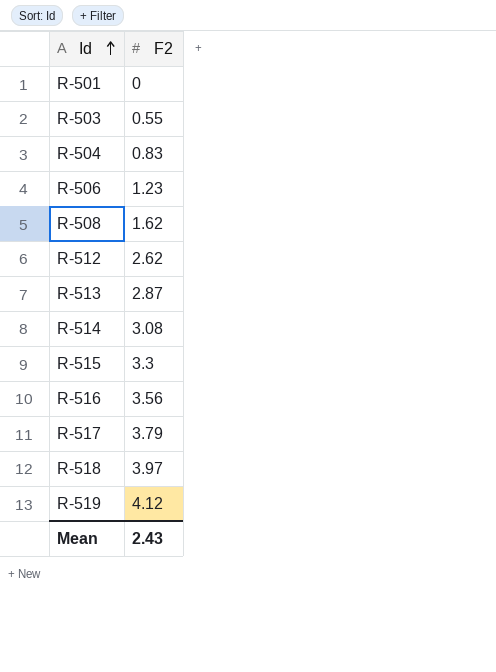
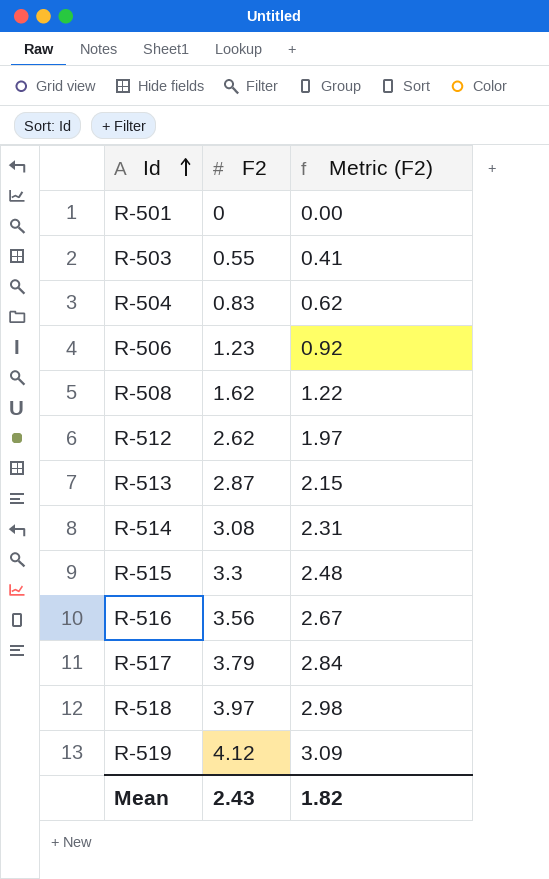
column Metric (F2) | formula: none -> [F2] * 0.75

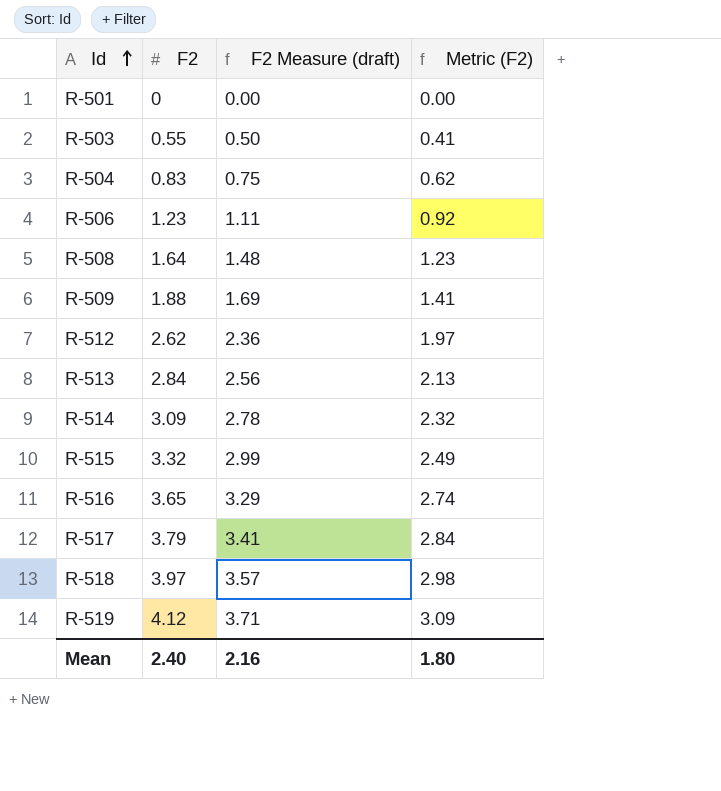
column F2 Measure (draft) | formula: none -> [F2] * 0.9
R-508 | F2: 1.62 -> 1.64
R-508 | Metric (F2): 1.22 -> 1.23
row R-509: none -> 1.88 | 1.69 | 1.41
R-513 | F2: 2.87 -> 2.84
R-513 | Metric (F2): 2.15 -> 2.13
R-514 | F2: 3.08 -> 3.09
R-514 | Metric (F2): 2.31 -> 2.32
R-515 | F2: 3.3 -> 3.32
R-515 | Metric (F2): 2.48 -> 2.49
R-516 | F2: 3.56 -> 3.65
R-516 | Metric (F2): 2.67 -> 2.74
Mean | F2: 2.43 -> 2.40
Mean | Metric (F2): 1.82 -> 1.80

